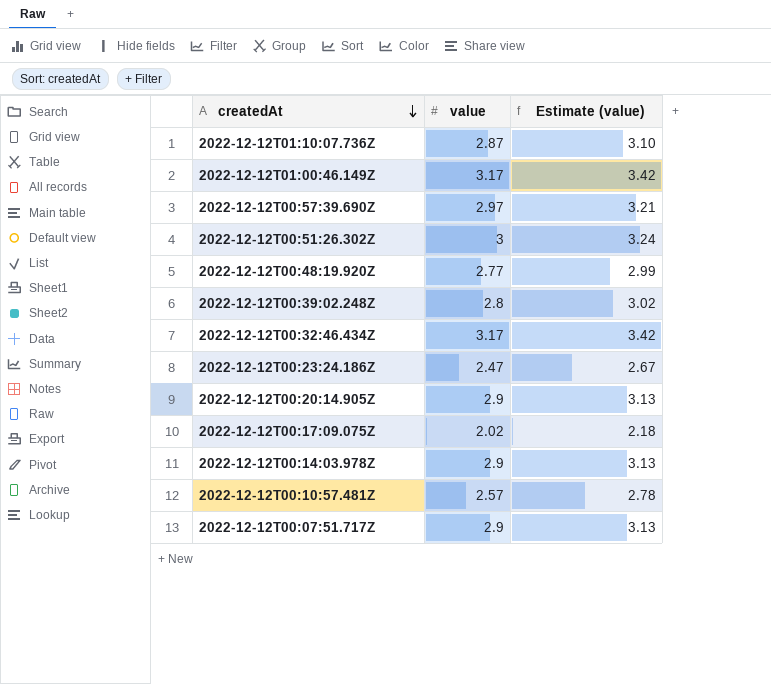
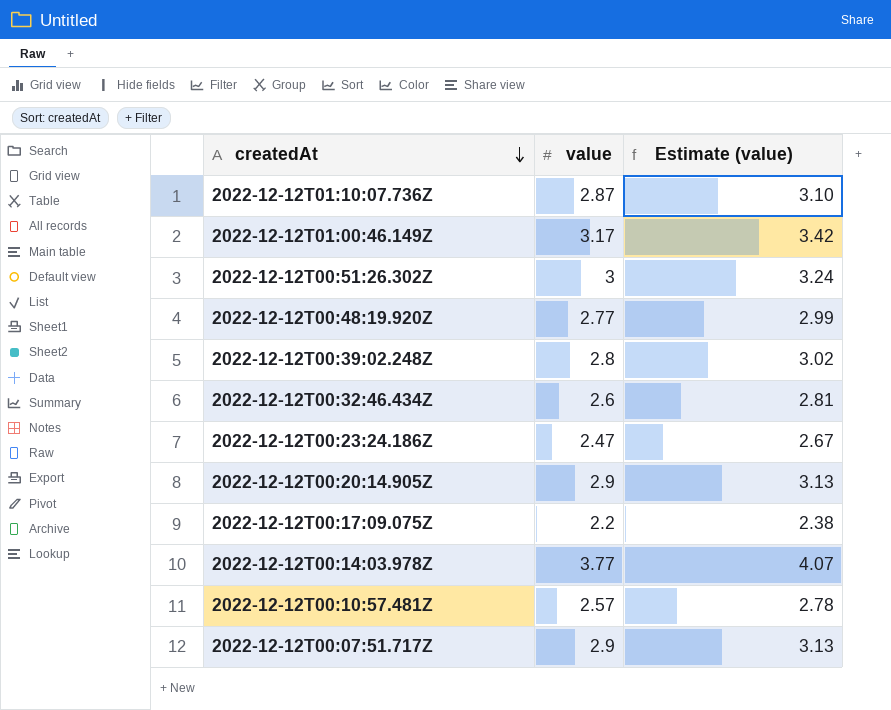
row 2022-12-12T00:57:39.690Z: 2.97 | 3.21 -> none
2022-12-12T00:32:46.434Z | value: 3.17 -> 2.6
2022-12-12T00:32:46.434Z | Estimate (value): 3.42 -> 2.81
2022-12-12T00:17:09.075Z | value: 2.02 -> 2.2
2022-12-12T00:17:09.075Z | Estimate (value): 2.18 -> 2.38
2022-12-12T00:14:03.978Z | value: 2.9 -> 3.77
2022-12-12T00:14:03.978Z | Estimate (value): 3.13 -> 4.07

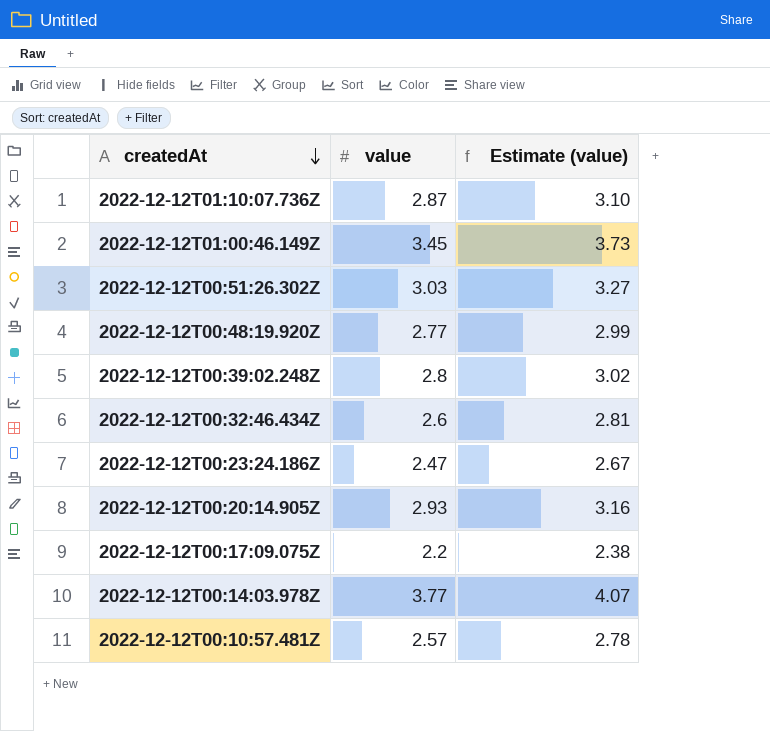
row 2022-12-12T00:07:51.717Z: 2.9 | 3.13 -> none
2022-12-12T01:00:46.149Z | value: 3.17 -> 3.45
2022-12-12T01:00:46.149Z | Estimate (value): 3.42 -> 3.73
2022-12-12T00:51:26.302Z | value: 3 -> 3.03
2022-12-12T00:51:26.302Z | Estimate (value): 3.24 -> 3.27
2022-12-12T00:20:14.905Z | value: 2.9 -> 2.93
2022-12-12T00:20:14.905Z | Estimate (value): 3.13 -> 3.16

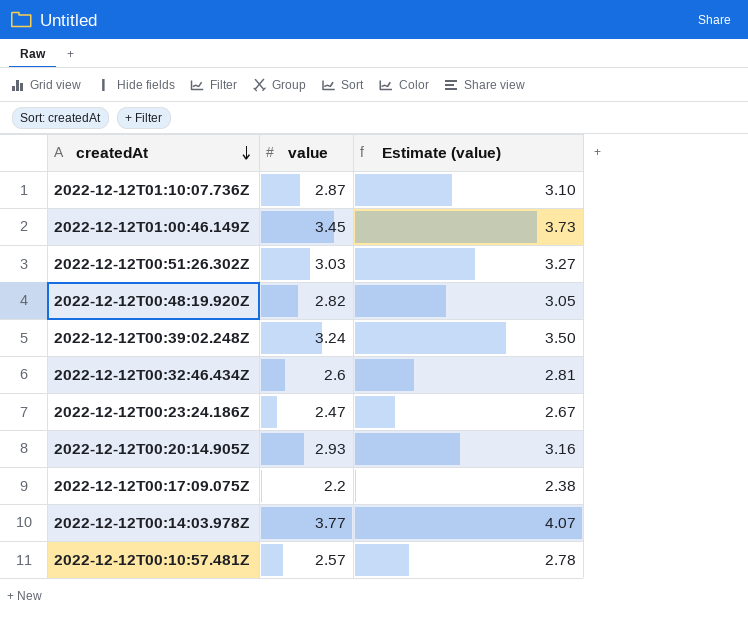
2022-12-12T00:48:19.920Z | value: 2.77 -> 2.82
2022-12-12T00:48:19.920Z | Estimate (value): 2.99 -> 3.05
2022-12-12T00:39:02.248Z | value: 2.8 -> 3.24
2022-12-12T00:39:02.248Z | Estimate (value): 3.02 -> 3.50

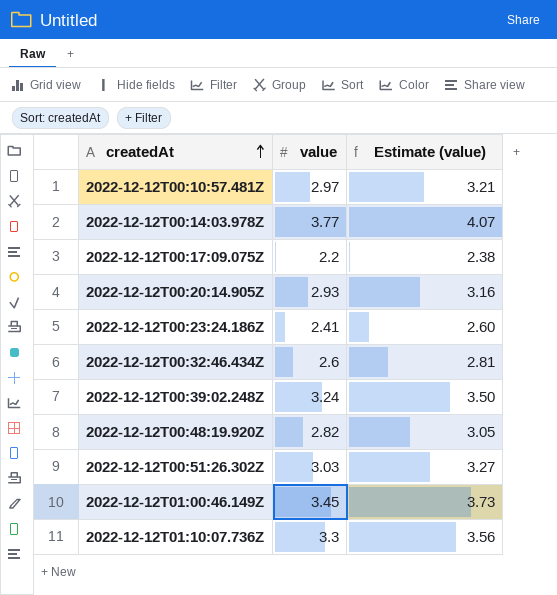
row order: createdAt descending -> createdAt ascending
2022-12-12T00:10:57.481Z | value: 2.57 -> 2.97
2022-12-12T00:10:57.481Z | Estimate (value): 2.78 -> 3.21
2022-12-12T00:23:24.186Z | value: 2.47 -> 2.41
2022-12-12T00:23:24.186Z | Estimate (value): 2.67 -> 2.60
2022-12-12T01:10:07.736Z | value: 2.87 -> 3.3
2022-12-12T01:10:07.736Z | Estimate (value): 3.10 -> 3.56

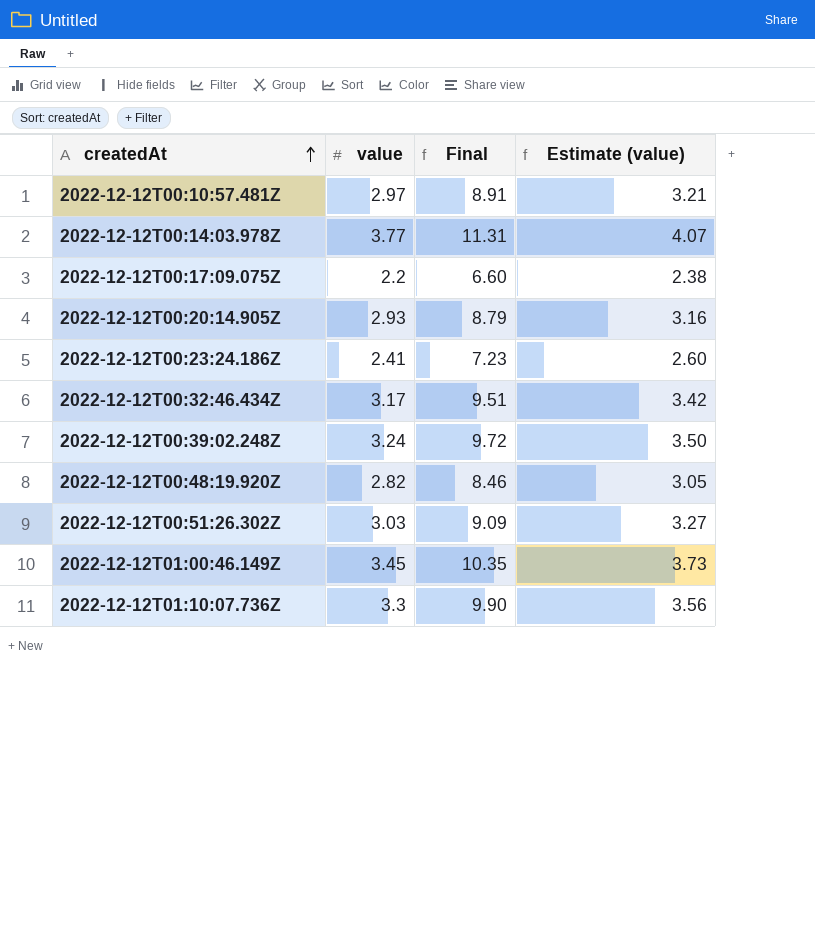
column Final | formula: none -> [value] * 3
2022-12-12T00:32:46.434Z | value: 2.6 -> 3.17
2022-12-12T00:32:46.434Z | Estimate (value): 2.81 -> 3.42

